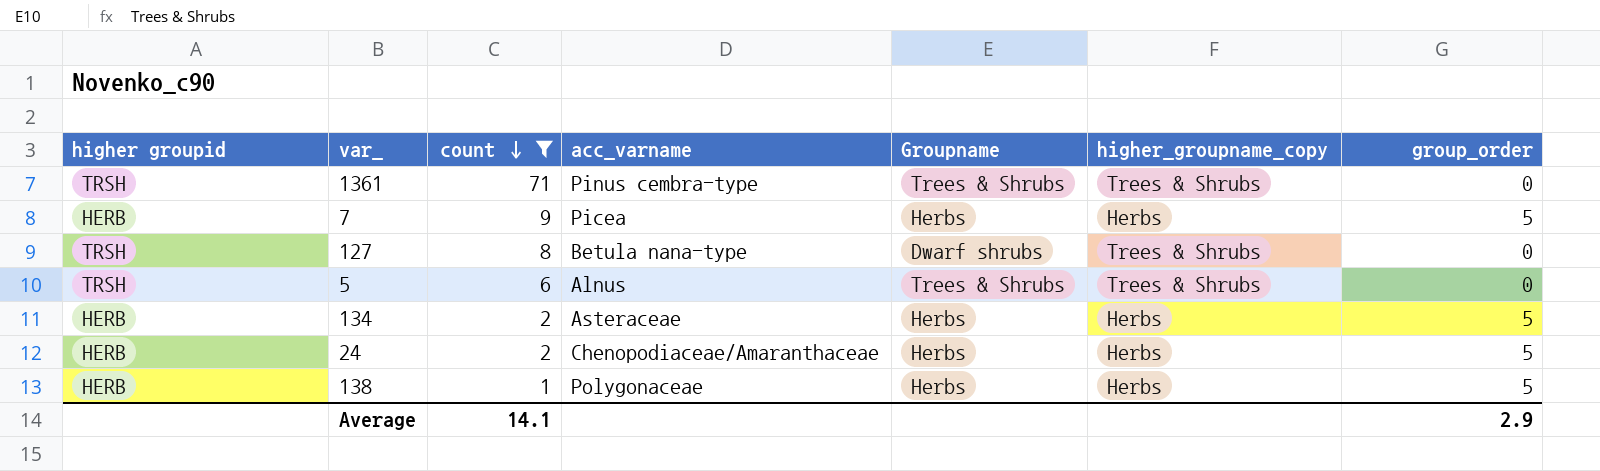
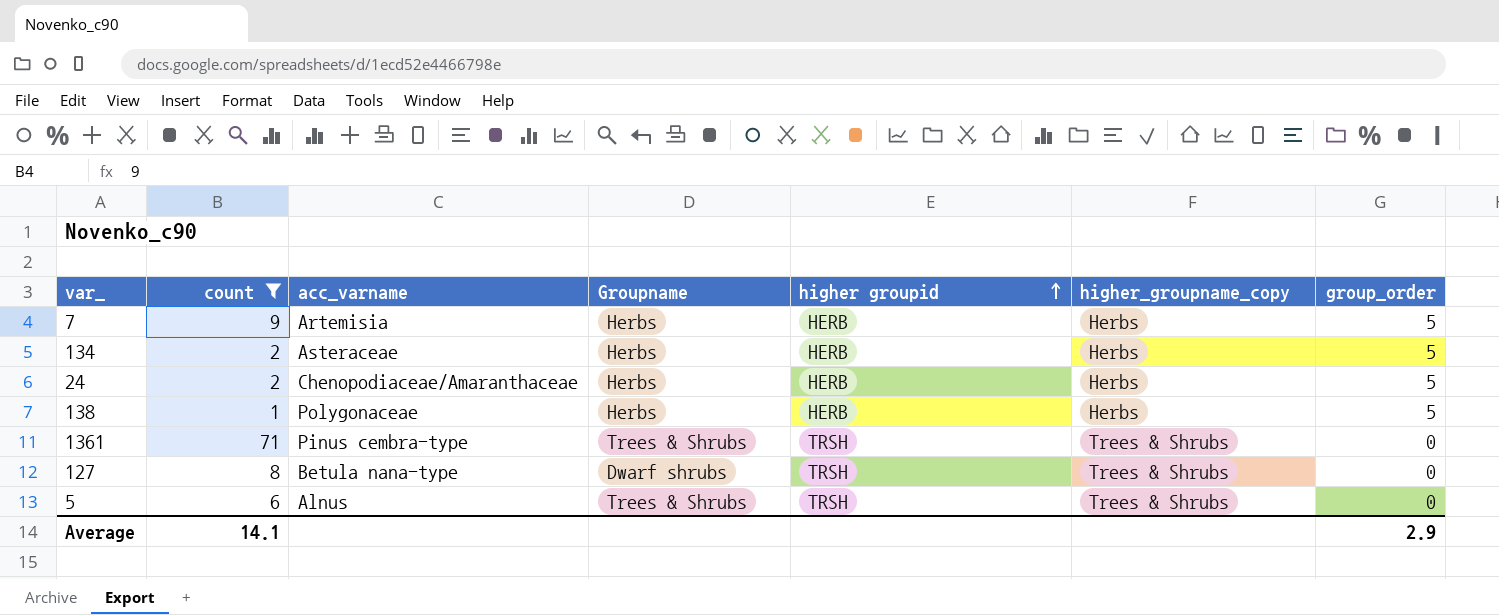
row order: count descending -> higher groupid ascending
column higher groupid | position: 1 -> 5
7 | acc_varname: Picea -> Artemisia

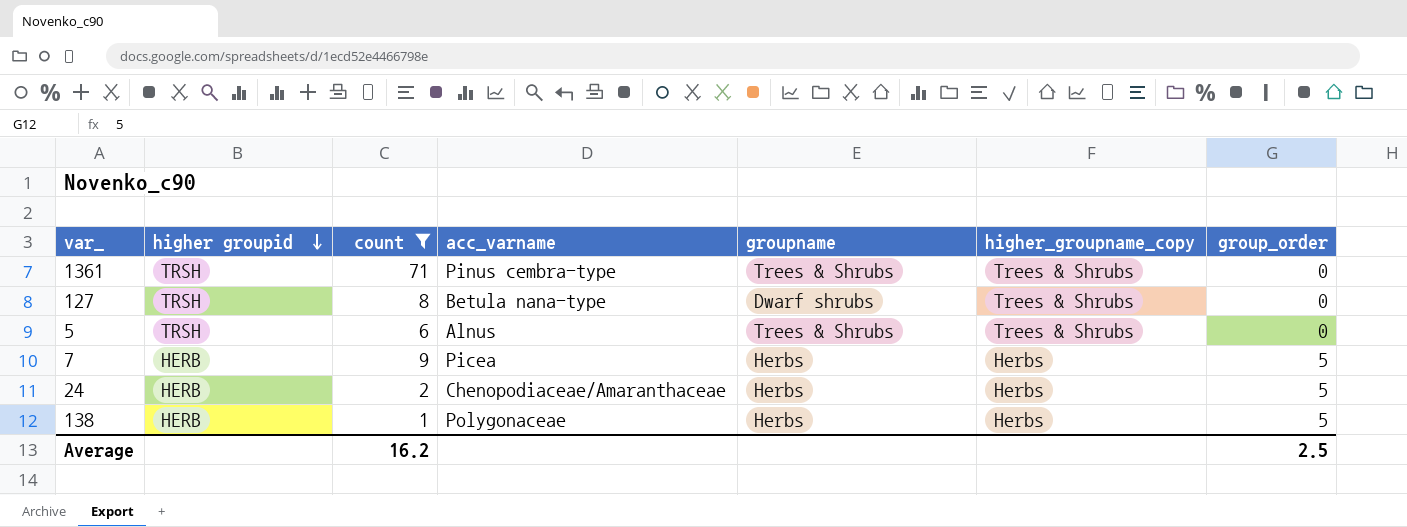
row order: higher groupid ascending -> higher groupid descending
column higher groupid | position: 5 -> 2
column name: Groupname -> groupname
row 134: 2 | Asteraceae | Herbs | HERB | Herbs | 5 -> none
7 | acc_varname: Artemisia -> Picea
Average | count: 14.1 -> 16.2
Average | group_order: 2.9 -> 2.5

